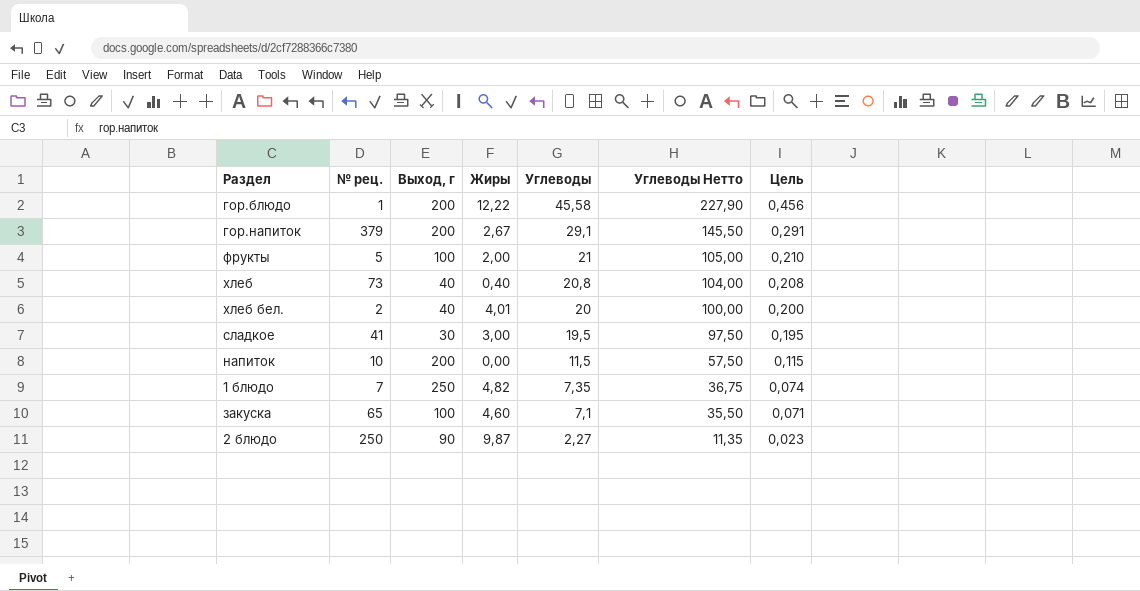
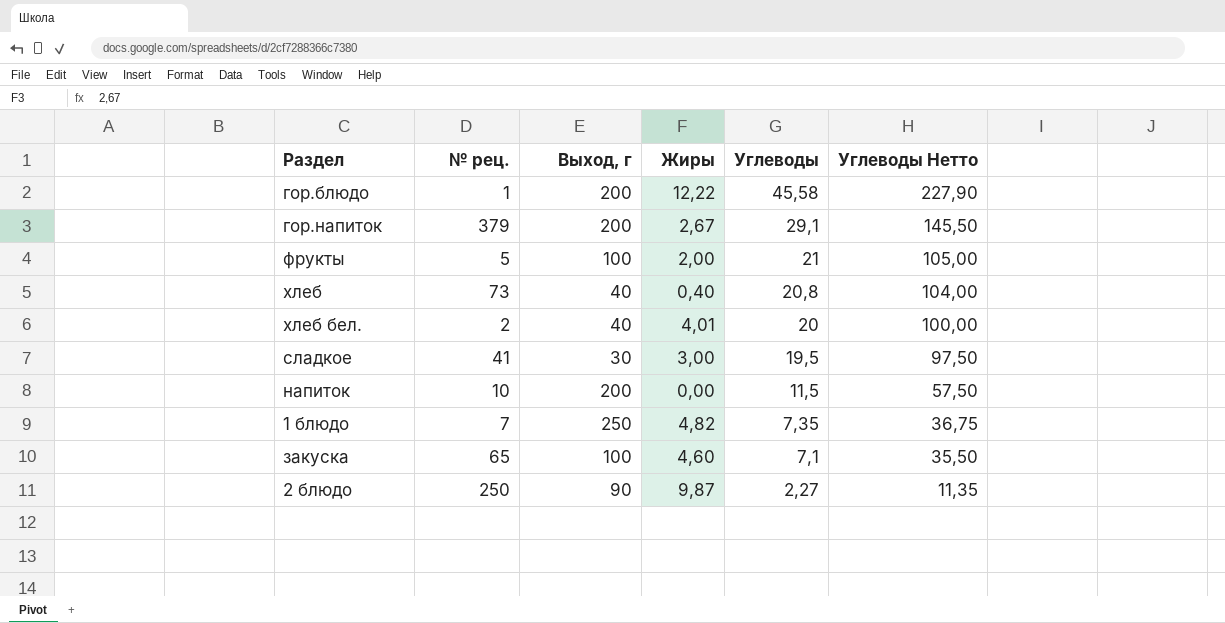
column Цель | formula: [Углеводы] * 0,01 -> none

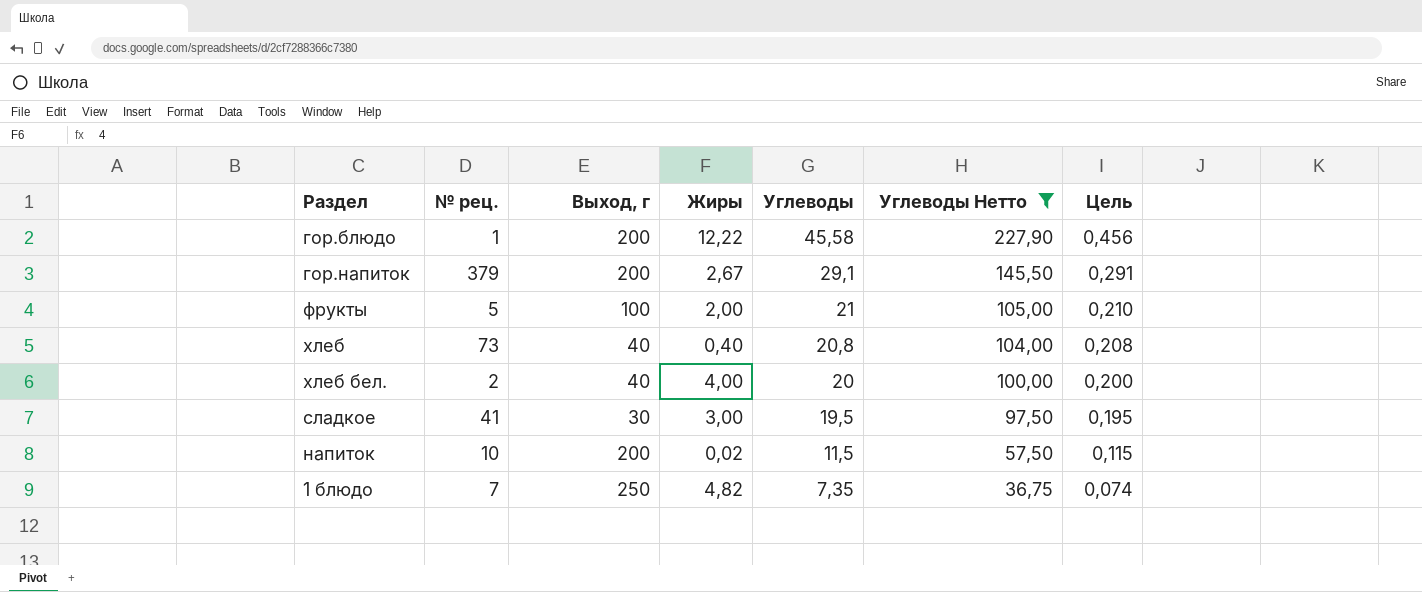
filter: none -> Углеводы Нетто >= 36,75
column Цель | formula: none -> [Углеводы] * 0,01
хлеб бел. | Жиры: 4,01 -> 4,00
напиток | Жиры: 0,00 -> 0,02

